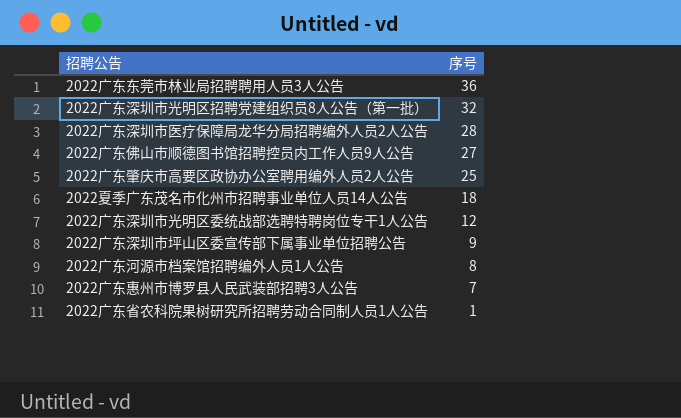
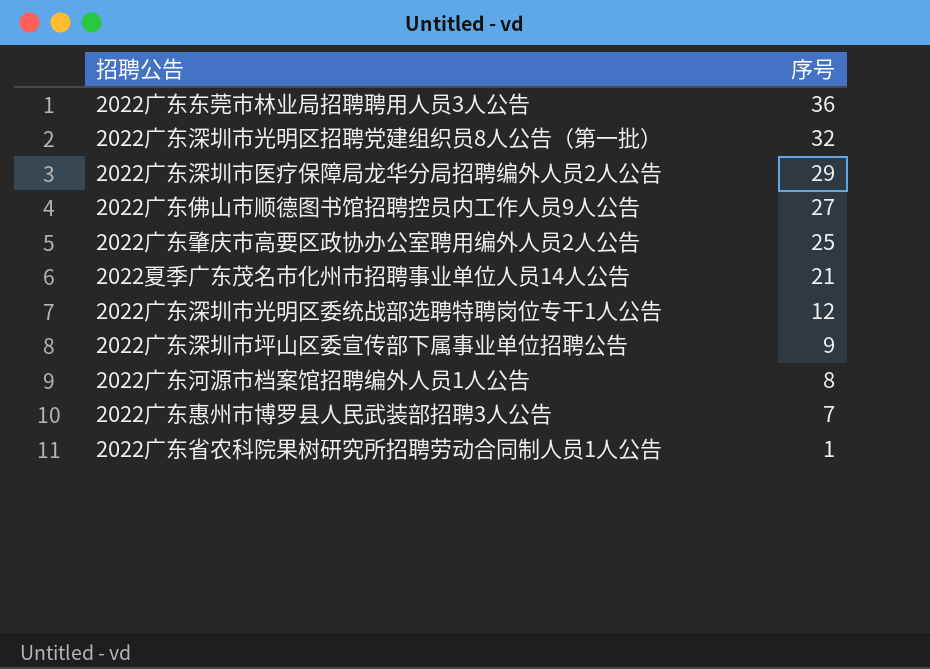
2022广东深圳市医疗保障局龙华分局招聘编外人员2人公告 | 序号: 28 -> 29
2022夏季广东茂名市化州市招聘事业单位人员14人公告 | 序号: 18 -> 21

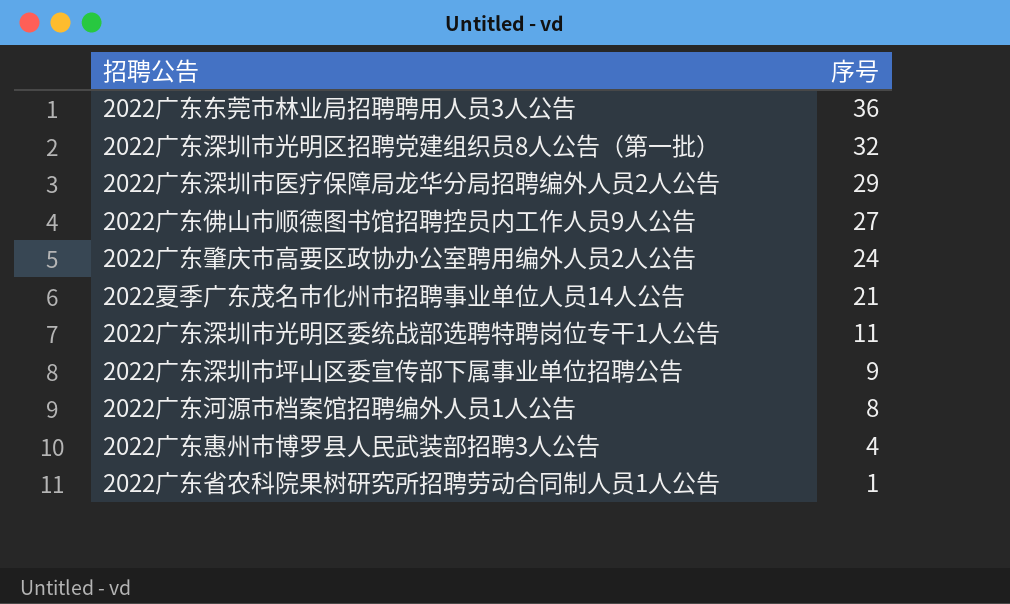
2022广东肇庆市高要区政协办公室聘用编外人员2人公告 | 序号: 25 -> 24
2022广东深圳市光明区委统战部选聘特聘岗位专干1人公告 | 序号: 12 -> 11
2022广东惠州市博罗县人民武装部招聘3人公告 | 序号: 7 -> 4

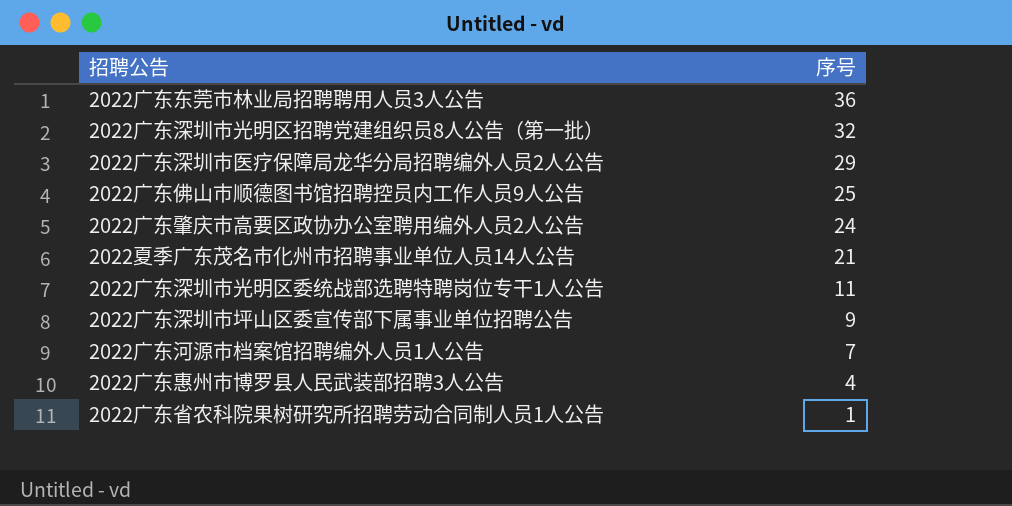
2022广东佛山市顺德图书馆招聘控员内工作人员9人公告 | 序号: 27 -> 25
2022广东河源市档案馆招聘编外人员1人公告 | 序号: 8 -> 7

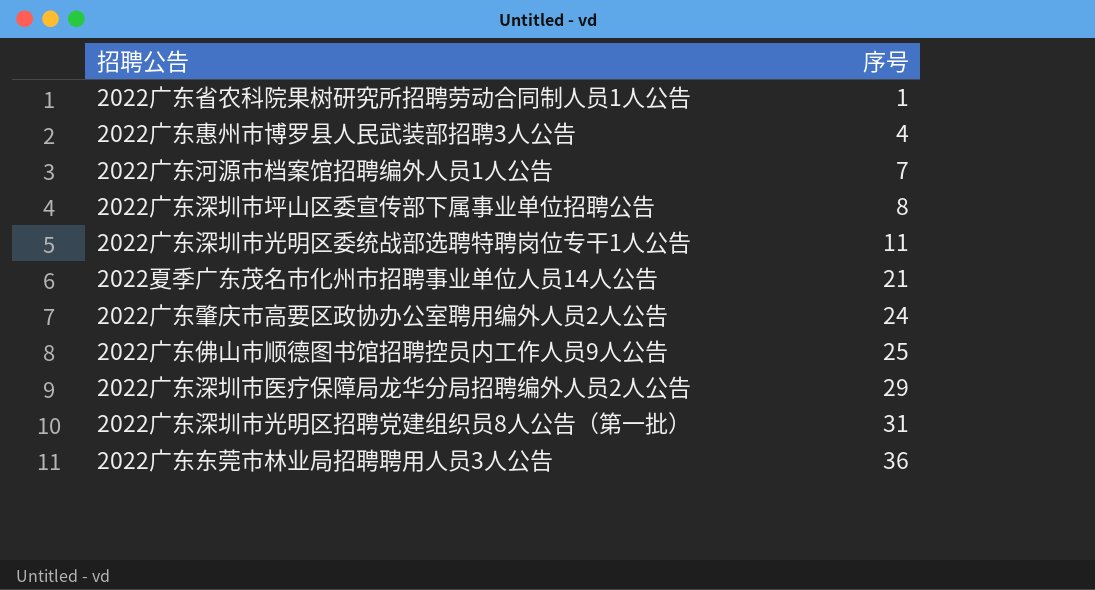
row order: 序号 descending -> 序号 ascending
2022广东深圳市坪山区委宣传部下属事业单位招聘公告 | 序号: 9 -> 8
2022广东深圳市光明区招聘党建组织员8人公告（第一批） | 序号: 32 -> 31

